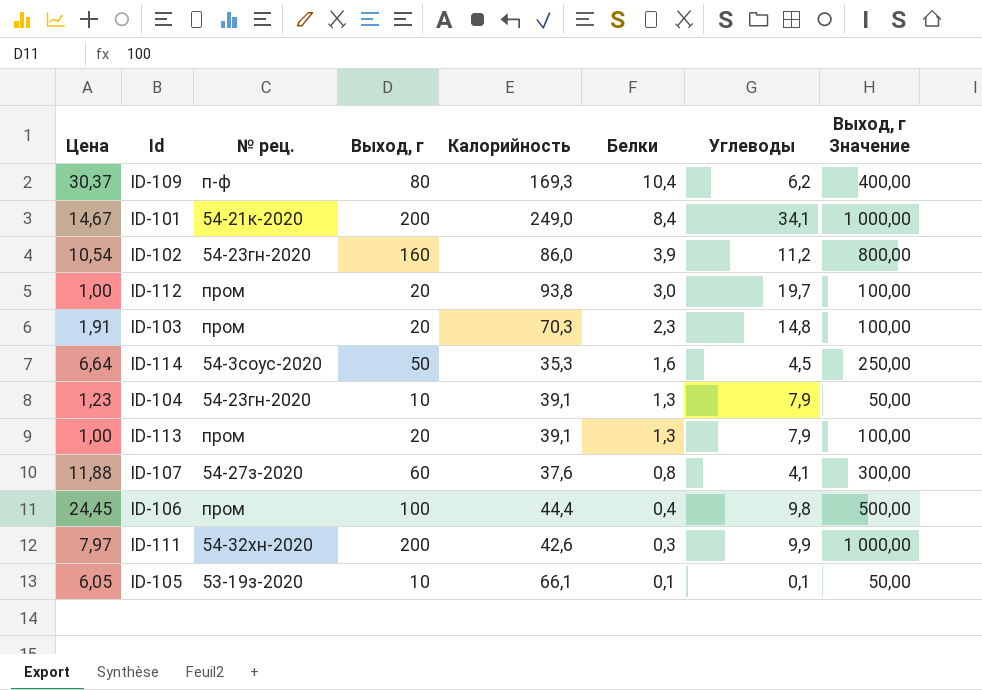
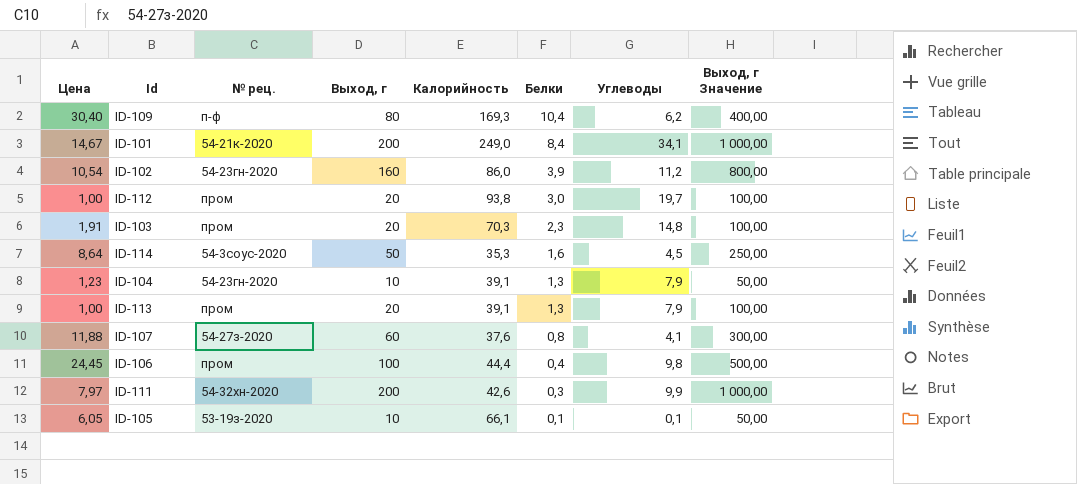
ID-109 | Цена: 30,37 -> 30,40
ID-114 | Цена: 6,64 -> 8,64

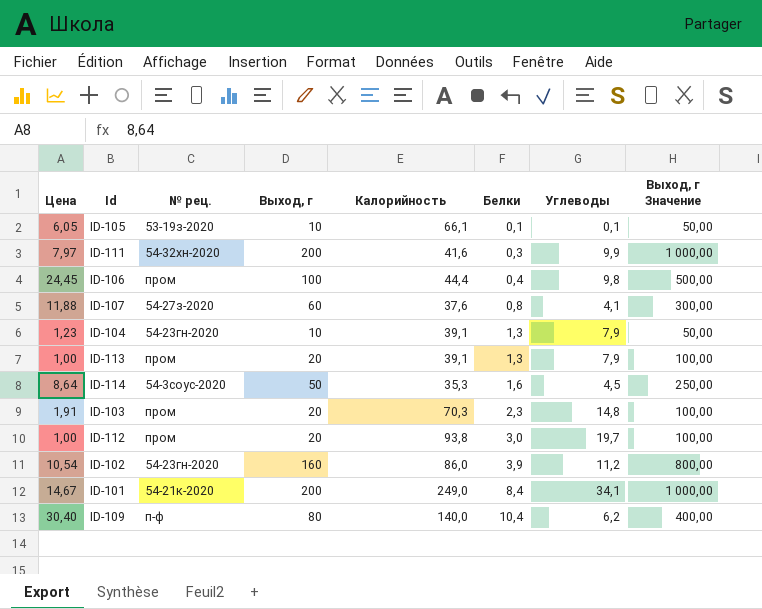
row order: Белки descending -> Белки ascending
ID-111 | Калорийность: 42,6 -> 41,6
ID-109 | Калорийность: 169,3 -> 140,0

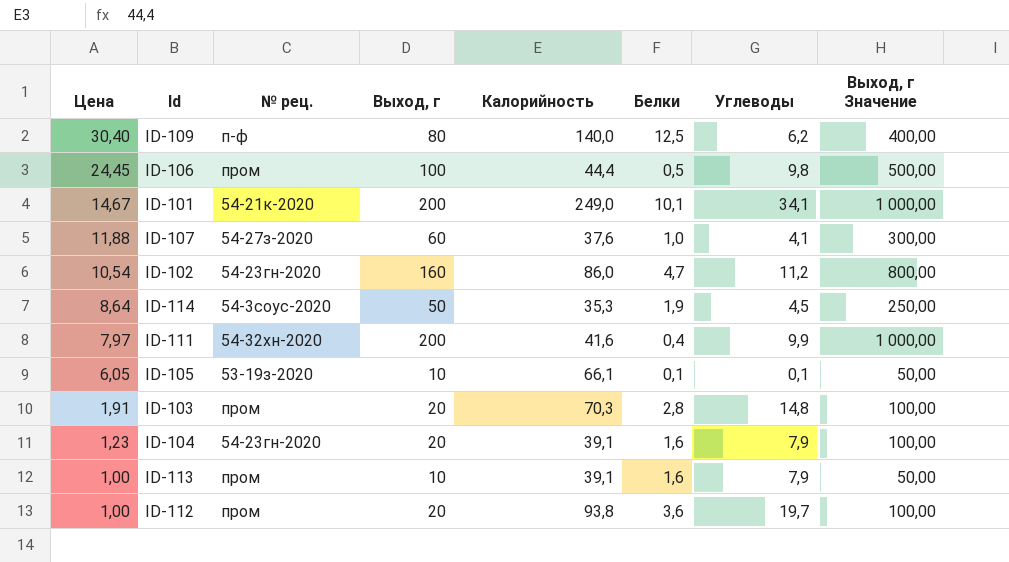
row order: Белки ascending -> Цена descending
ID-109 | Белки: 10,4 -> 12,5
ID-106 | Белки: 0,4 -> 0,5
ID-101 | Белки: 8,4 -> 10,1
ID-107 | Белки: 0,8 -> 1,0
ID-102 | Белки: 3,9 -> 4,7
ID-114 | Белки: 1,6 -> 1,9
ID-111 | Белки: 0,3 -> 0,4
ID-103 | Белки: 2,3 -> 2,8
ID-104 | Выход, г: 10 -> 20
ID-104 | Белки: 1,3 -> 1,6
ID-104 | Выход, г Значение: 50,00 -> 100,00
ID-113 | Выход, г: 20 -> 10
ID-113 | Белки: 1,3 -> 1,6
ID-113 | Выход, г Значение: 100,00 -> 50,00
ID-112 | Белки: 3,0 -> 3,6

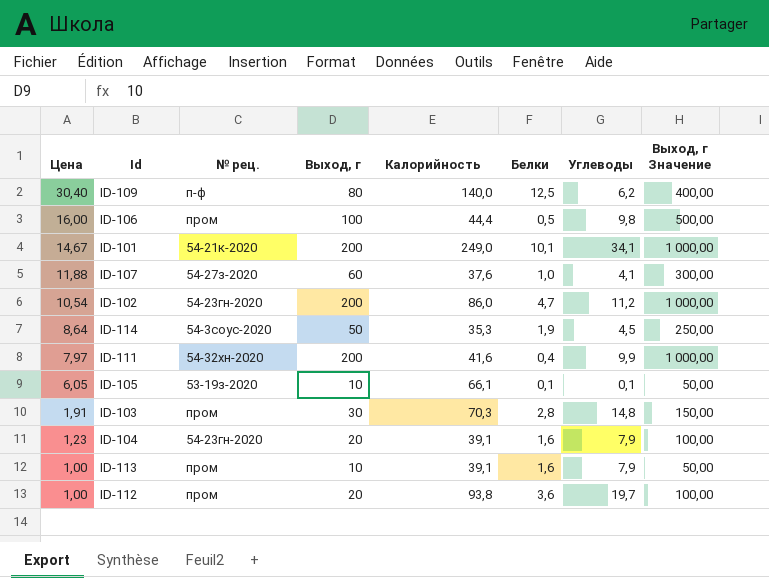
ID-106 | Цена: 24,45 -> 16,00
ID-102 | Выход, г: 160 -> 200
ID-102 | Выход, г Значение: 800,00 -> 1 000,00
ID-103 | Выход, г: 20 -> 30
ID-103 | Выход, г Значение: 100,00 -> 150,00

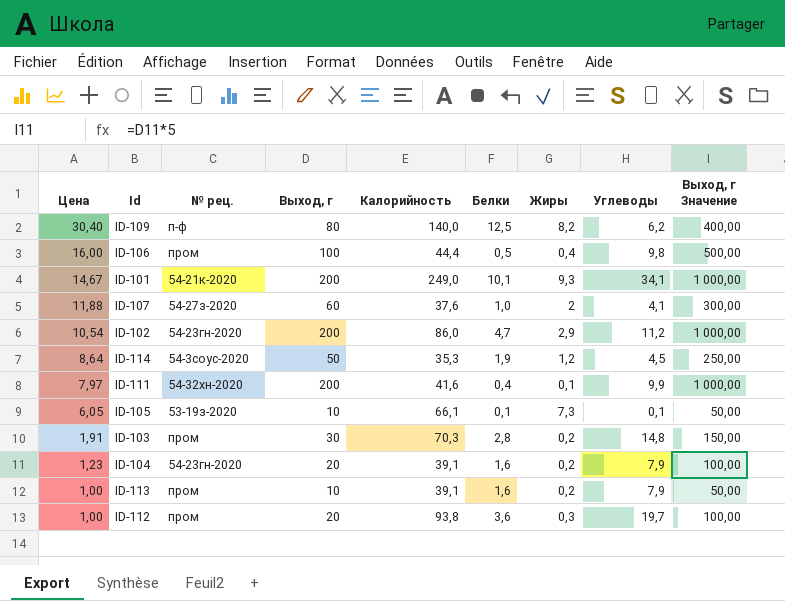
column Жиры | position: none -> 7

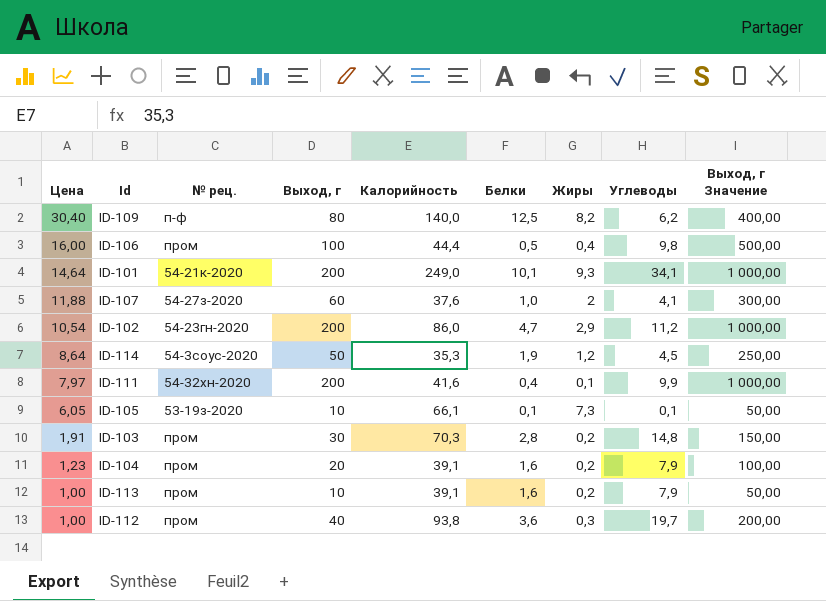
ID-101 | Цена: 14,67 -> 14,64
ID-104 | № рец.: 54-23гн-2020 -> пром
ID-112 | Выход, г: 20 -> 40
ID-112 | Выход, г Значение: 100,00 -> 200,00

